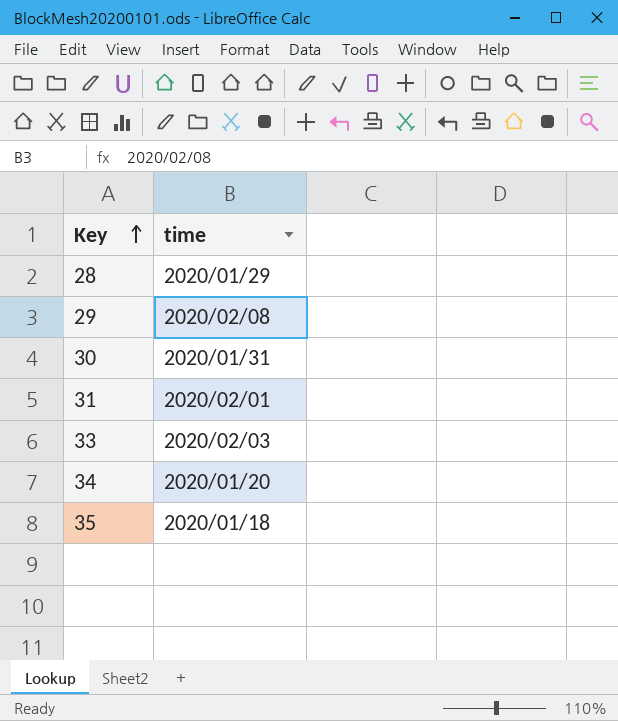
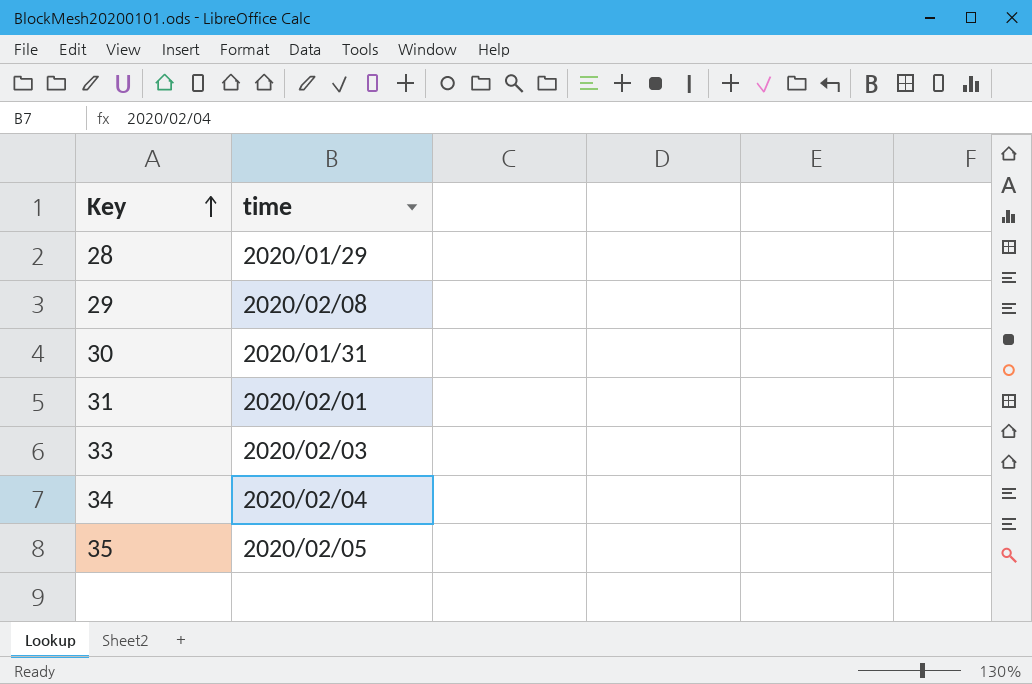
34 | time: 2020/01/20 -> 2020/02/04
35 | time: 2020/01/18 -> 2020/02/05

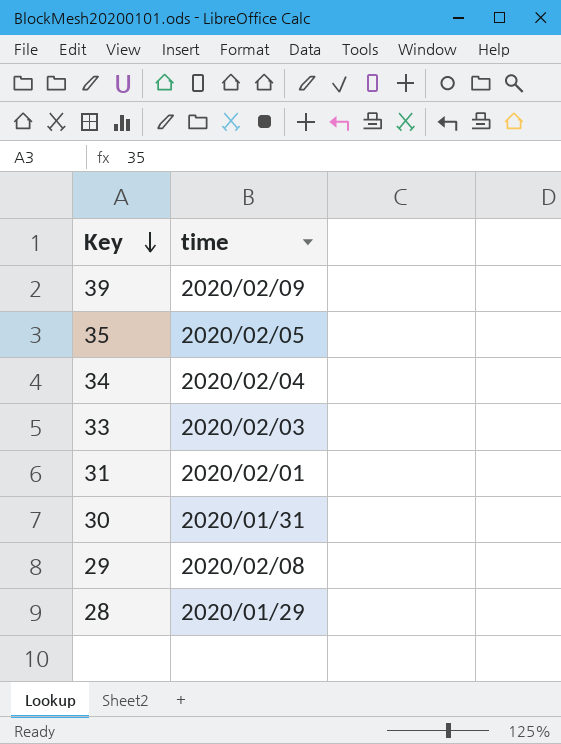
row order: Key ascending -> Key descending
row 39: none -> 2020/02/09

